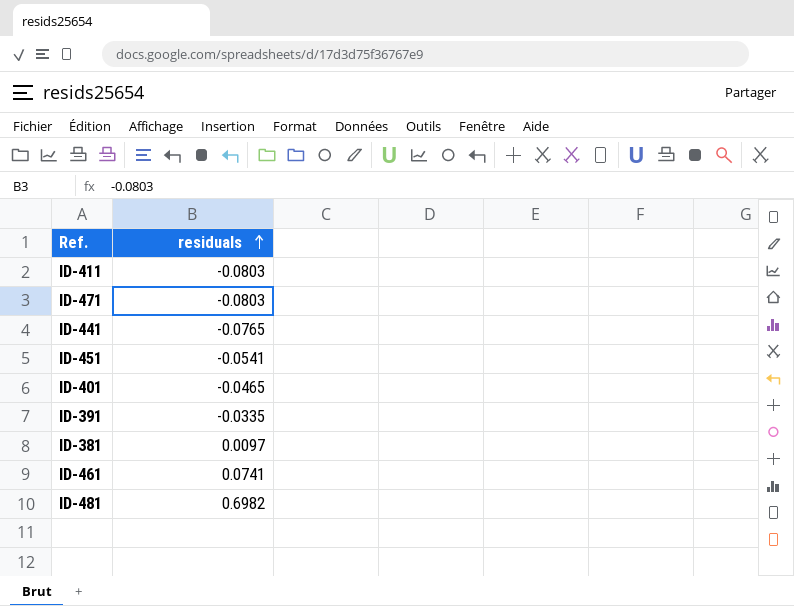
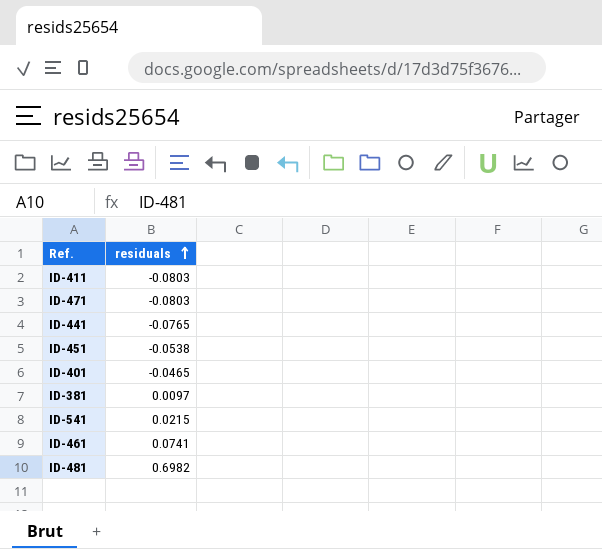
row ID-391: -0.0335 -> none
ID-451 | residuals: -0.0541 -> -0.0538
row ID-541: none -> 0.0215

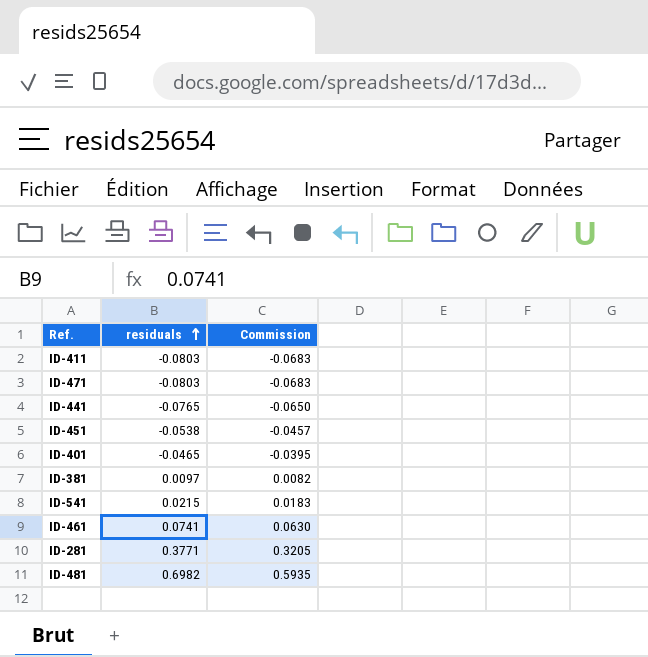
column Commission | formula: none -> [residuals] * 0.85
row ID-281: none -> 0.3771 | 0.3205

